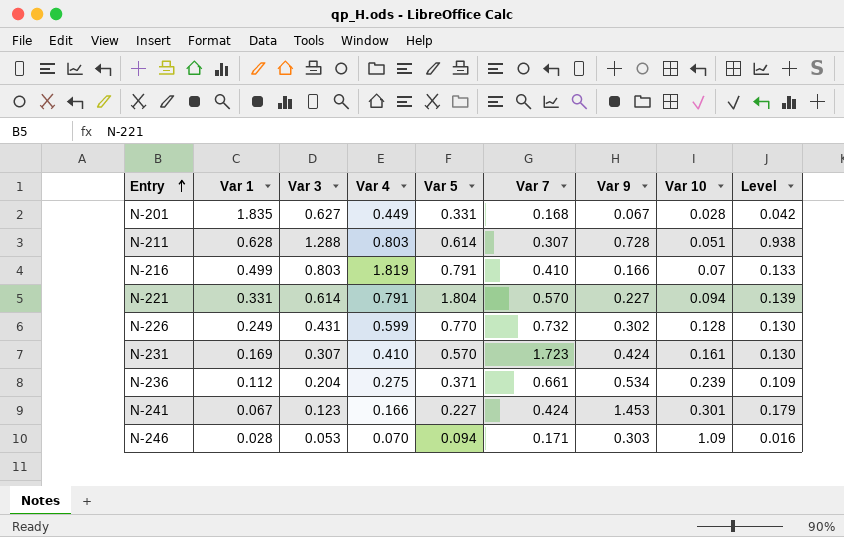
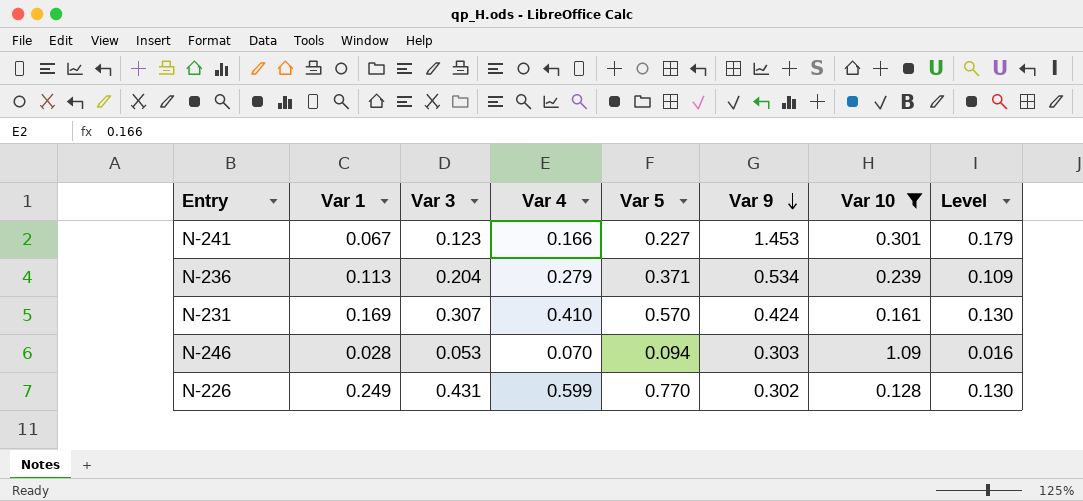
filter: none -> Var 10 >= 0.128
row order: Entry ascending -> Var 9 descending
column Var 7 | position: 6 -> none
N-236 | Var 1: 0.112 -> 0.113
N-236 | Var 4: 0.275 -> 0.279

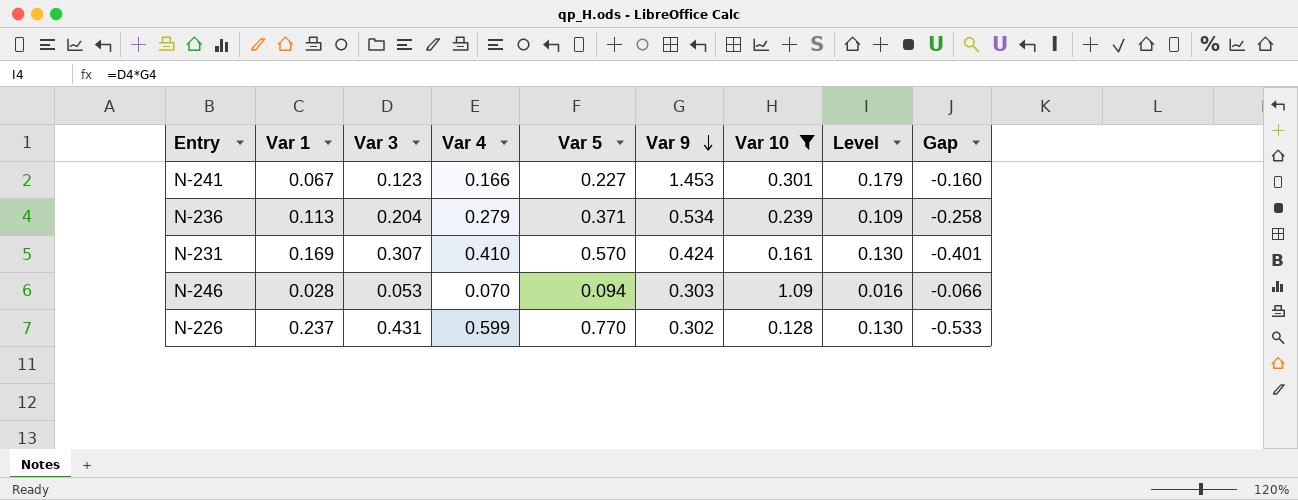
column Gap | formula: none -> [Var 1] - [Var 5]
N-226 | Var 1: 0.249 -> 0.237

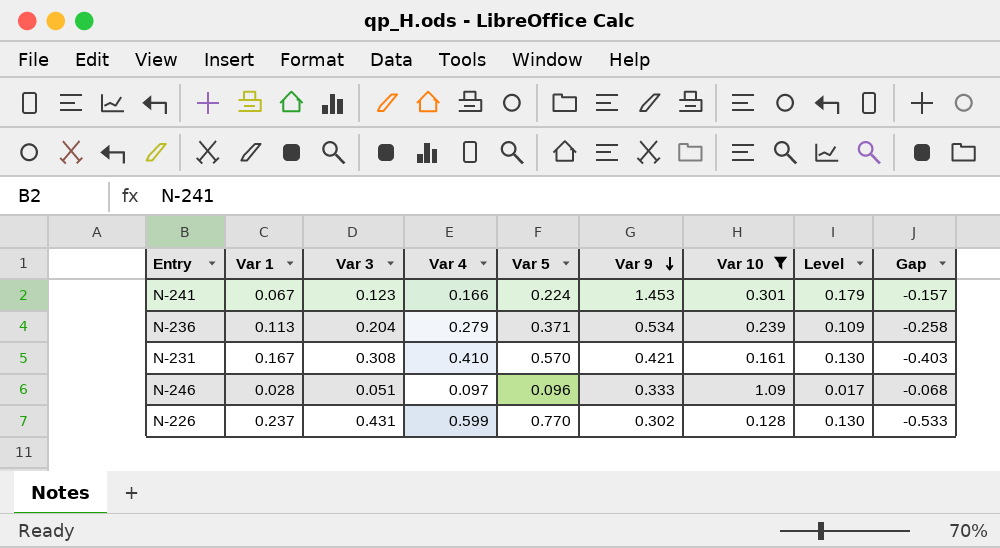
N-241 | Var 5: 0.227 -> 0.224
N-241 | Gap: -0.160 -> -0.157
N-231 | Var 1: 0.169 -> 0.167
N-231 | Var 3: 0.307 -> 0.308
N-231 | Var 9: 0.424 -> 0.421
N-231 | Gap: -0.401 -> -0.403
N-246 | Var 3: 0.053 -> 0.051
N-246 | Var 4: 0.070 -> 0.097
N-246 | Var 5: 0.094 -> 0.096
N-246 | Var 9: 0.303 -> 0.333
N-246 | Level: 0.016 -> 0.017
N-246 | Gap: -0.066 -> -0.068

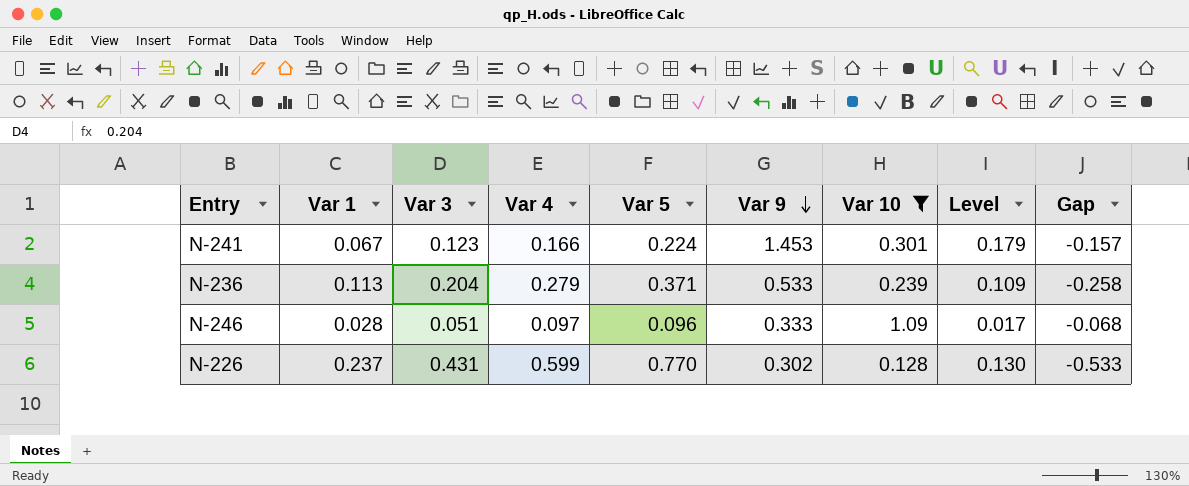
row N-231: 0.167 | 0.308 | 0.410 | 0.570 | 0.421 | 0.161 | 0.130 | -0.403 -> none
N-236 | Var 9: 0.534 -> 0.533

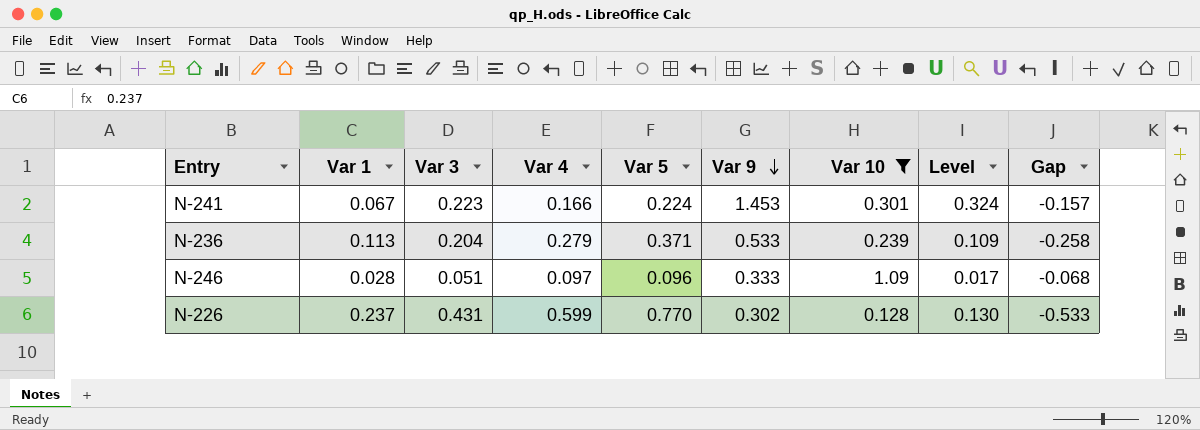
N-241 | Var 3: 0.123 -> 0.223
N-241 | Level: 0.179 -> 0.324

